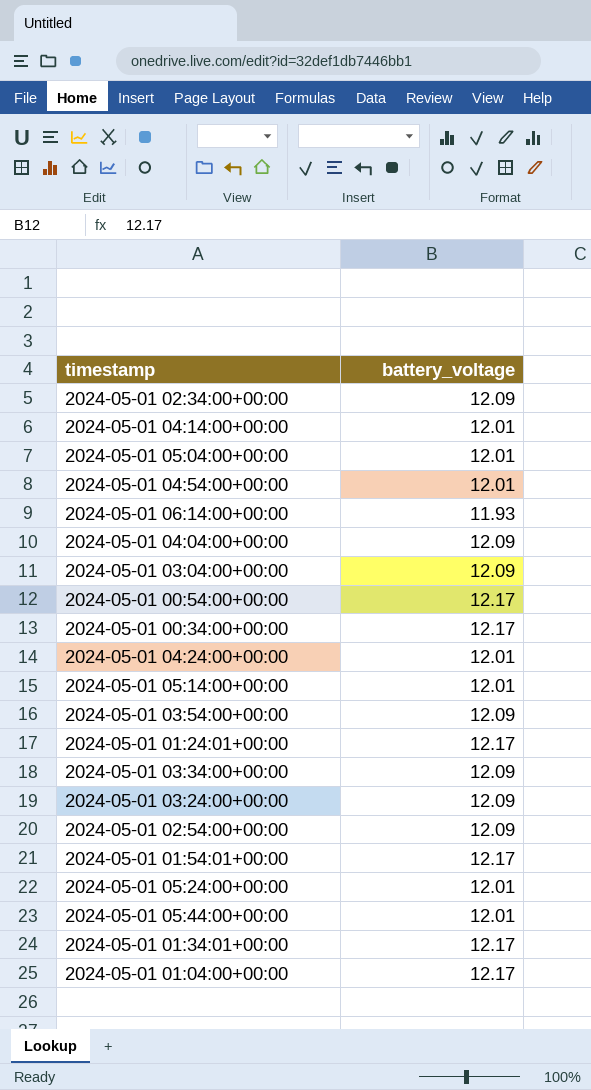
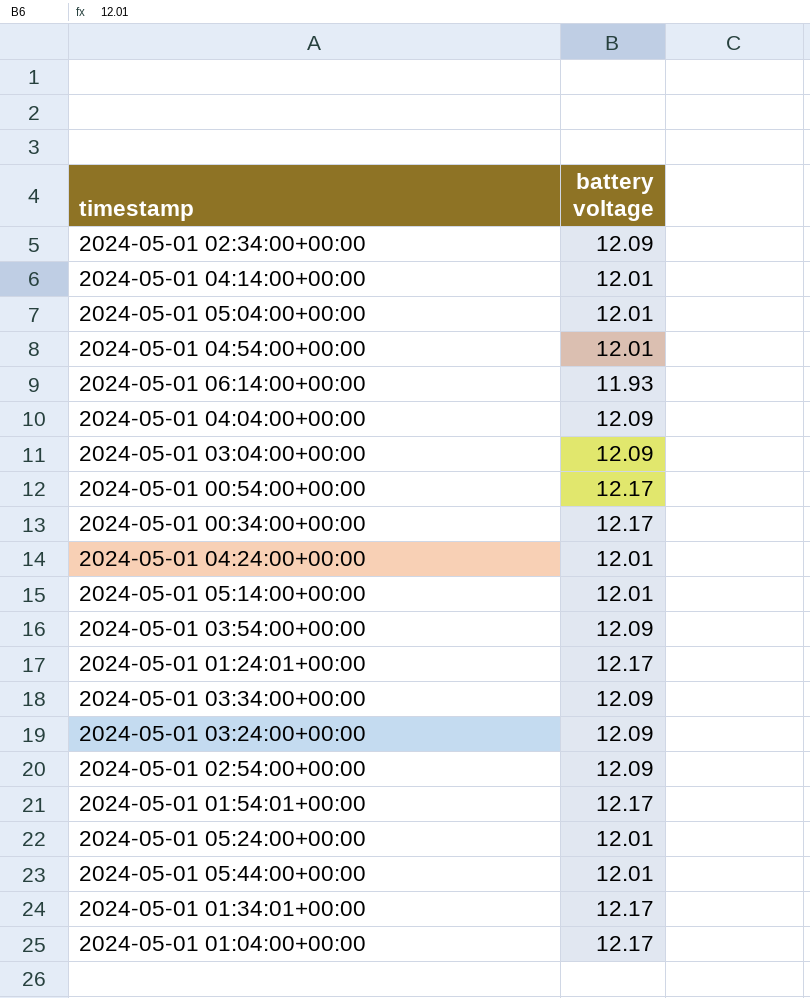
column name: battery_voltage -> battery voltage

